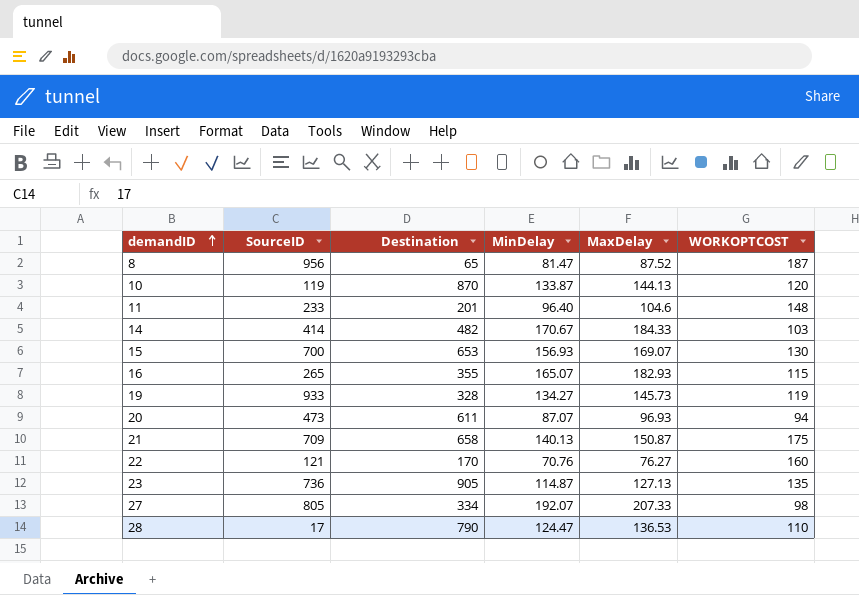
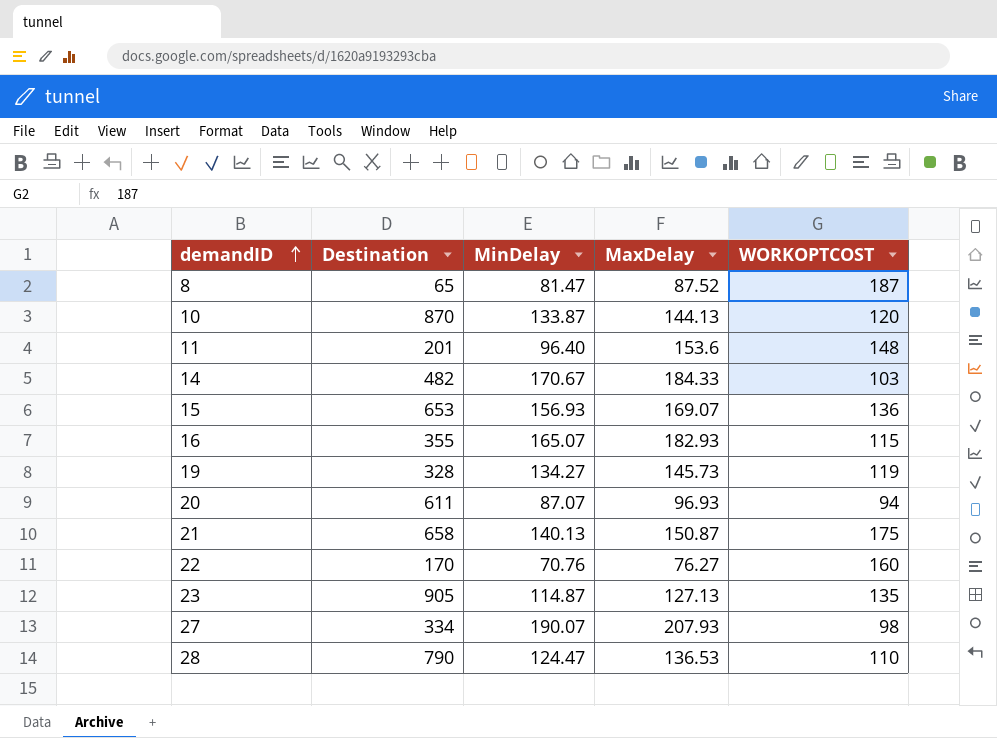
column SourceID | position: 2 -> none
11 | MaxDelay: 104.6 -> 153.6
15 | WORKOPTCOST: 130 -> 136
27 | MinDelay: 192.07 -> 190.07
27 | MaxDelay: 207.33 -> 207.93

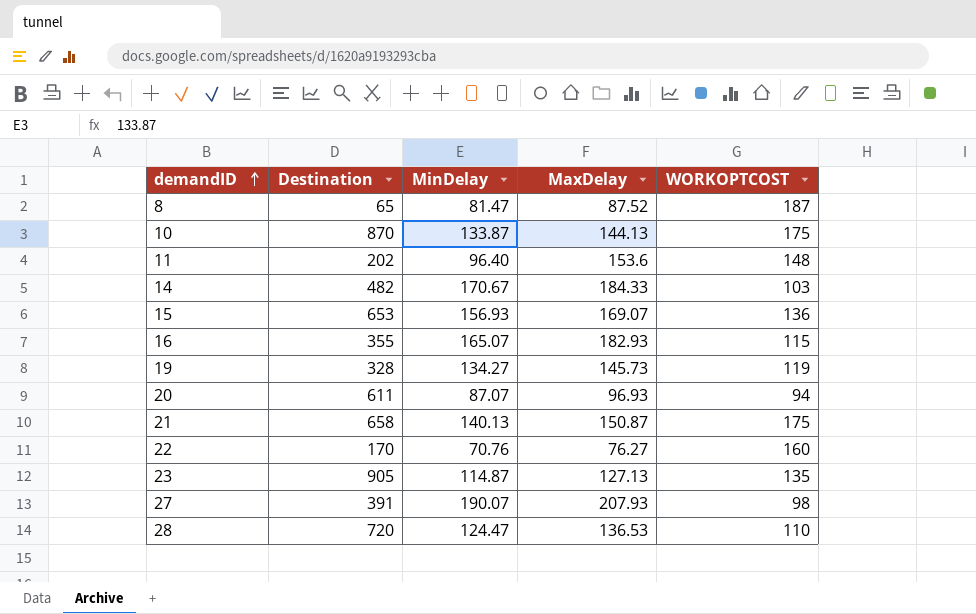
10 | WORKOPTCOST: 120 -> 175
11 | Destination: 201 -> 202
27 | Destination: 334 -> 391
28 | Destination: 790 -> 720

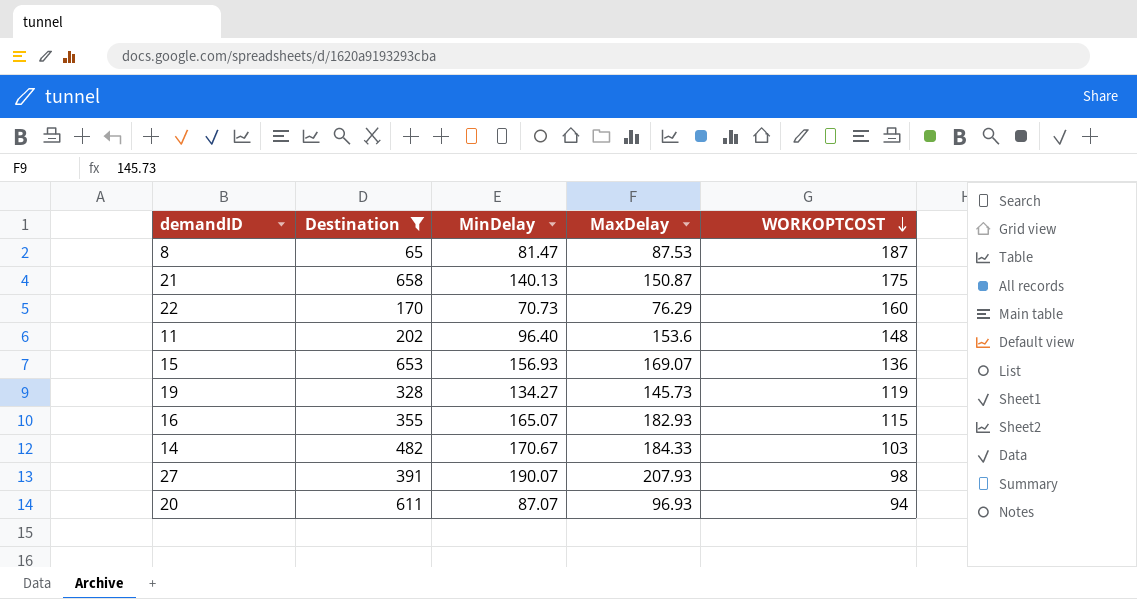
filter: none -> Destination <= 658
row order: demandID ascending -> WORKOPTCOST descending
8 | MaxDelay: 87.52 -> 87.53
22 | MinDelay: 70.76 -> 70.73
22 | MaxDelay: 76.27 -> 76.29

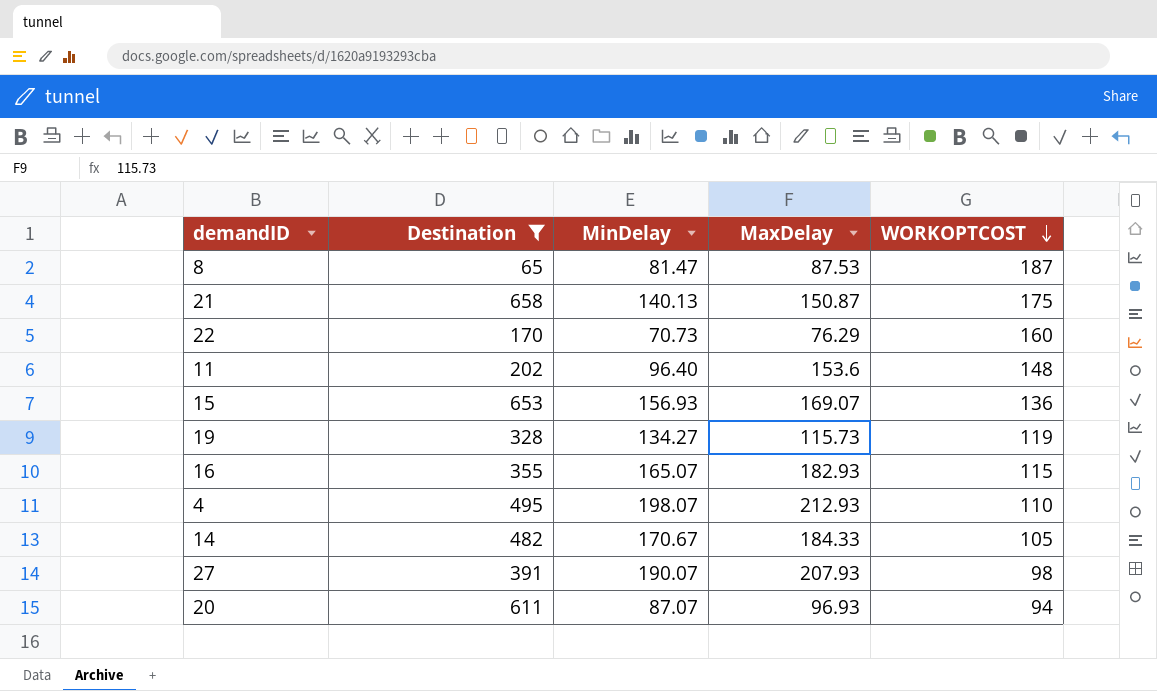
19 | MaxDelay: 145.73 -> 115.73
row 4: none -> 495 | 198.07 | 212.93 | 110
14 | WORKOPTCOST: 103 -> 105

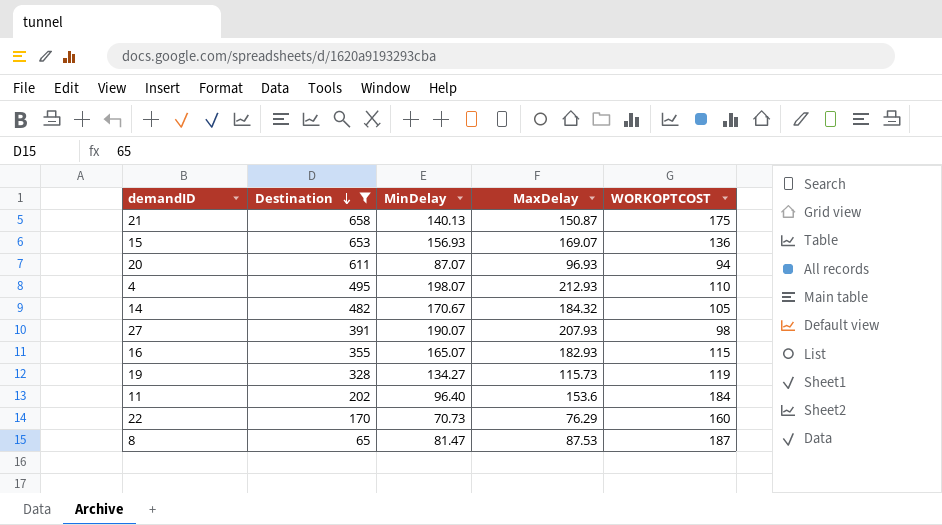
row order: WORKOPTCOST descending -> Destination descending
14 | MaxDelay: 184.33 -> 184.32
11 | WORKOPTCOST: 148 -> 184

